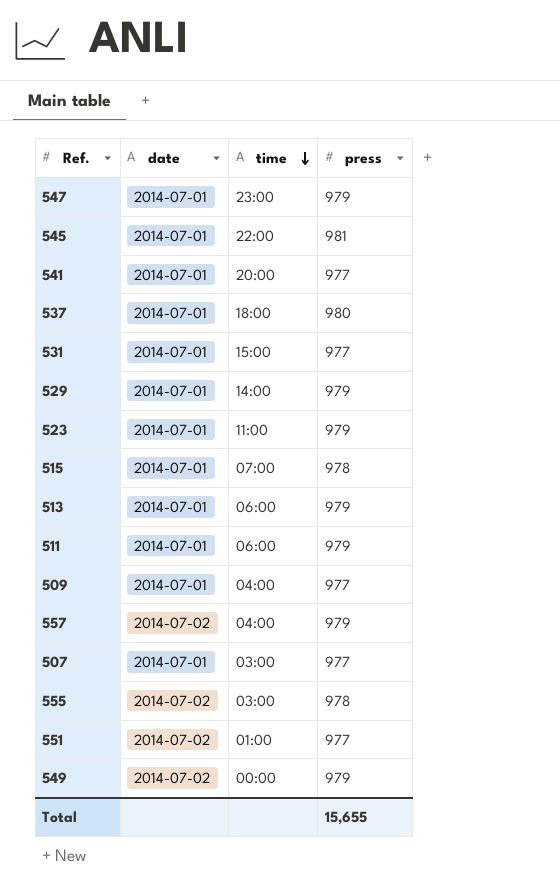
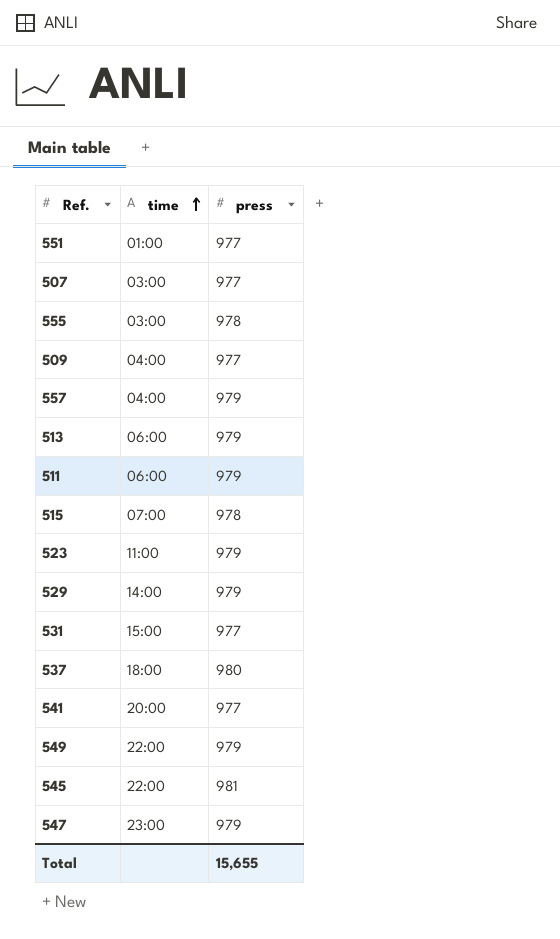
row order: time descending -> time ascending
column date | position: 2 -> none
549 | time: 00:00 -> 22:00

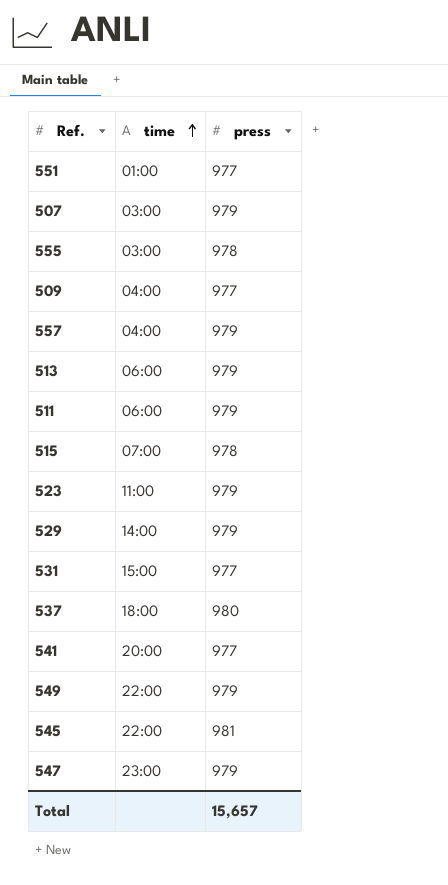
507 | press: 977 -> 979
Total | press: 15,655 -> 15,657

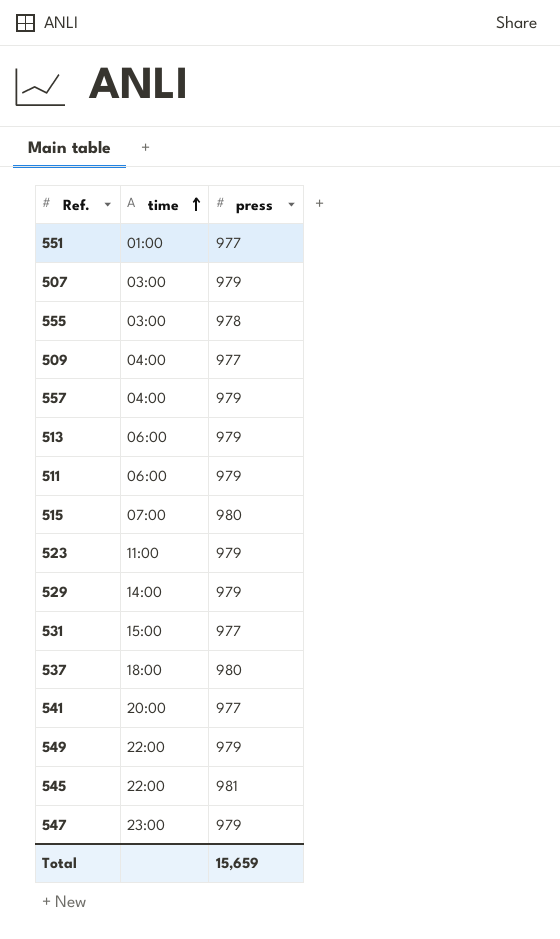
515 | press: 978 -> 980
Total | press: 15,657 -> 15,659

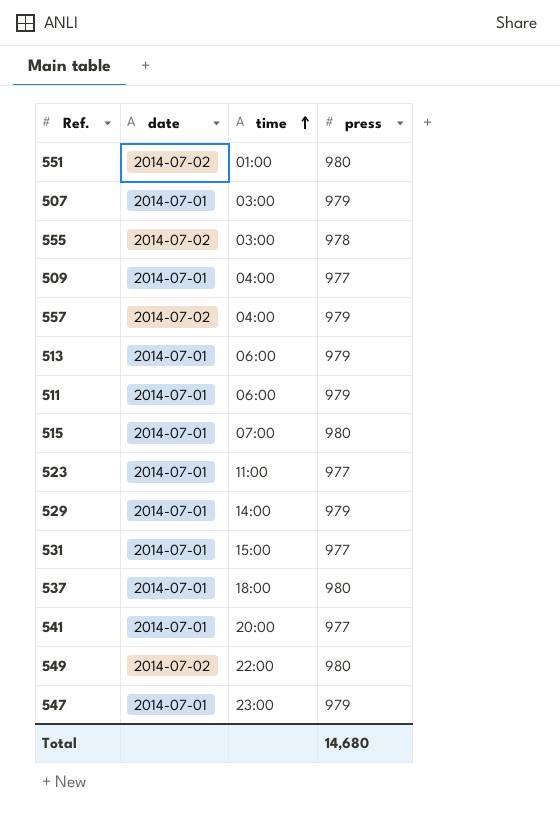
column date | position: none -> 2
row 545: 22:00 | 981 -> none
551 | press: 977 -> 980
523 | press: 979 -> 977
549 | press: 979 -> 980
Total | press: 15,659 -> 14,680

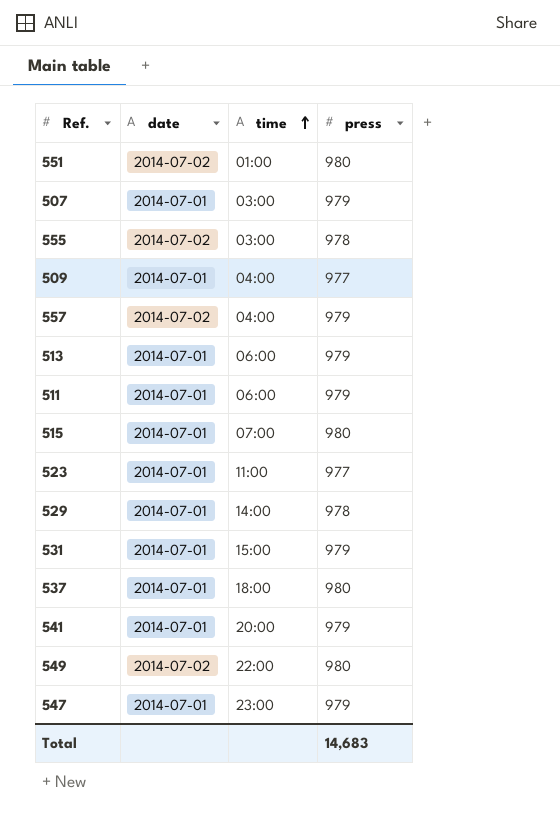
529 | press: 979 -> 978
531 | press: 977 -> 979
541 | press: 977 -> 979
Total | press: 14,680 -> 14,683

